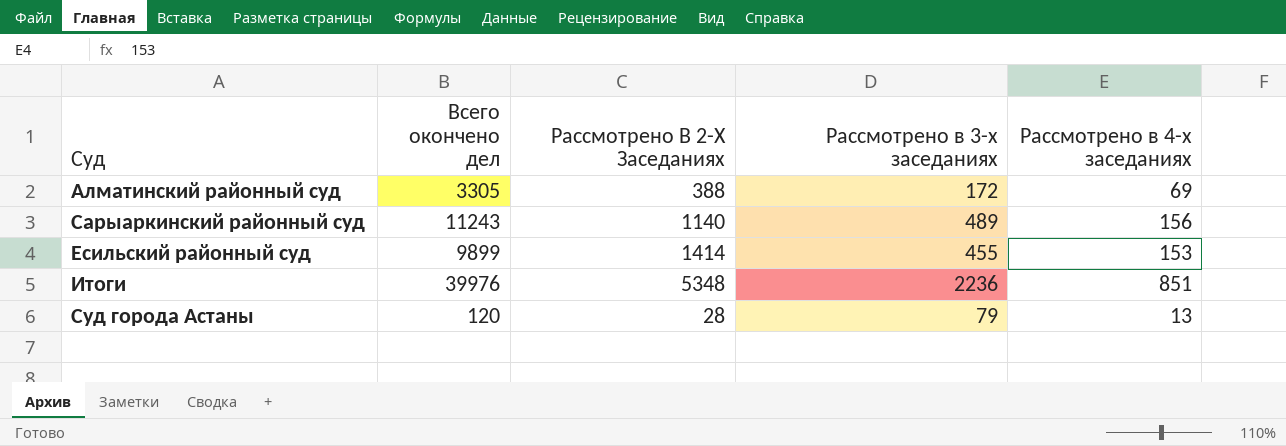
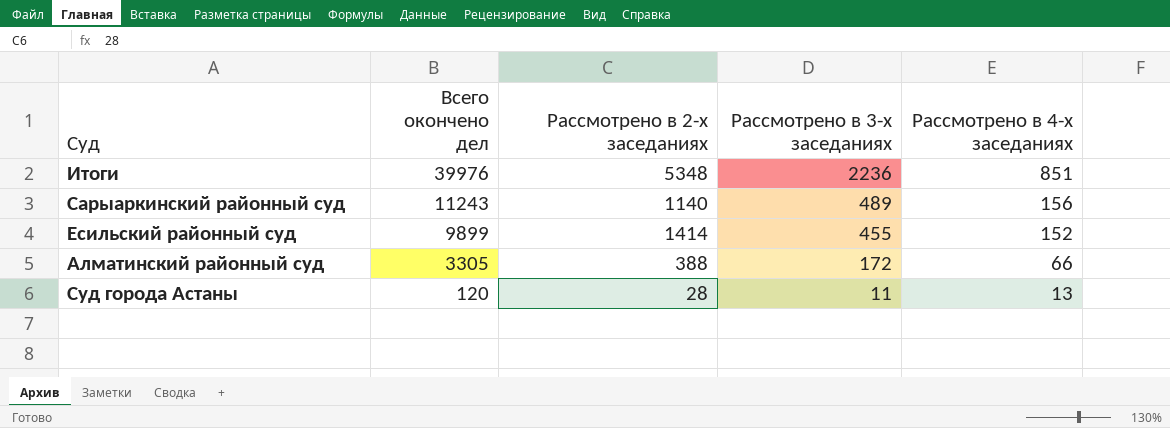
row order: none -> Всего окончено дел descending
column name: Рассмотрено В 2-Х Заседаниях -> Рассмотрено в 2-х заседаниях
Есильский районный суд | Рассмотрено в 4-х заседаниях: 153 -> 152
Алматинский районный суд | Рассмотрено в 4-х заседаниях: 69 -> 66
Суд города Астаны | Рассмотрено в 3-х заседаниях: 79 -> 11

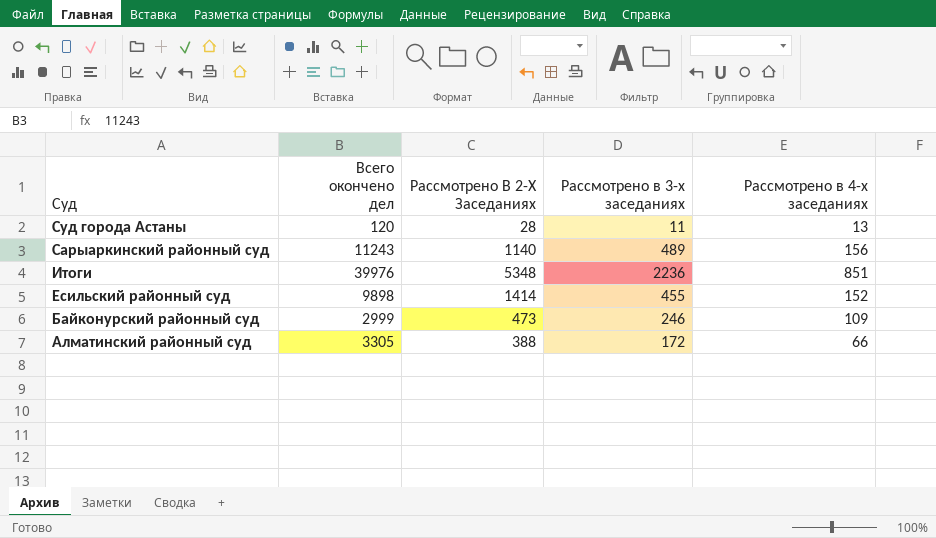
row order: Всего окончено дел descending -> Суд descending
column name: Рассмотрено в 2-х заседаниях -> Рассмотрено В 2-Х Заседаниях
Есильский районный суд | Всего окончено дел: 9899 -> 9898
row Байконурский районный суд: none -> 2999 | 473 | 246 | 109

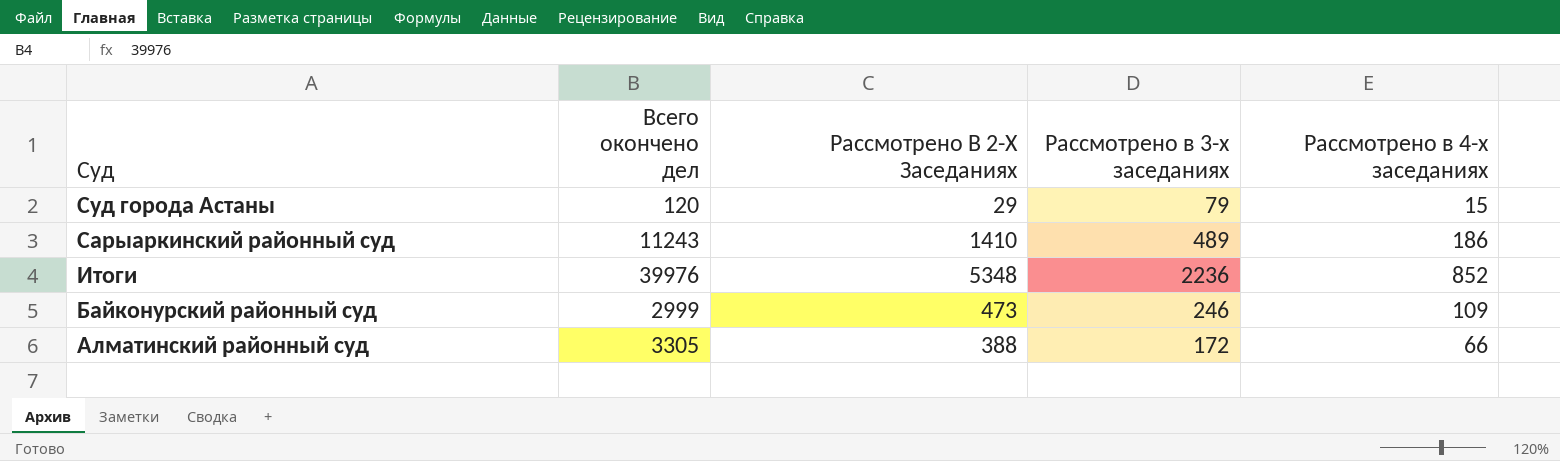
row Есильский районный суд: 9898 | 1414 | 455 | 152 -> none
Суд города Астаны | Рассмотрено В 2-Х Заседаниях: 28 -> 29
Суд города Астаны | Рассмотрено в 3-х заседаниях: 11 -> 79
Суд города Астаны | Рассмотрено в 4-х заседаниях: 13 -> 15
Сарыаркинский районный суд | Рассмотрено В 2-Х Заседаниях: 1140 -> 1410
Сарыаркинский районный суд | Рассмотрено в 4-х заседаниях: 156 -> 186
Итоги | Рассмотрено в 4-х заседаниях: 851 -> 852

